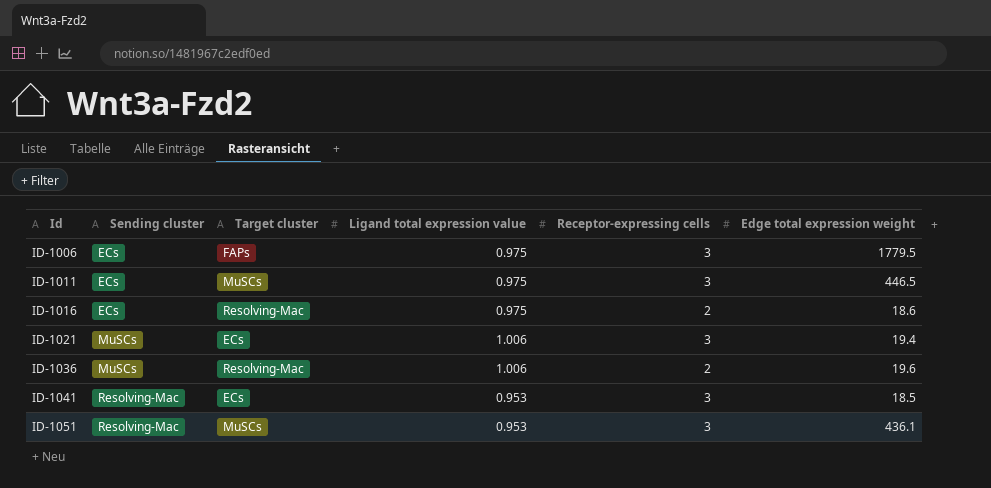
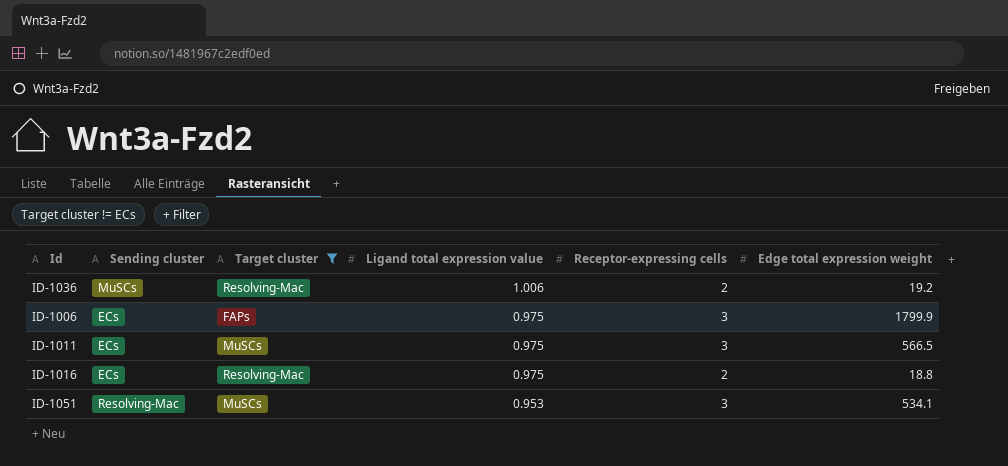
filter: none -> Target cluster != ECs
row order: Id ascending -> Ligand total expression value descending
ID-1036 | Edge total expression weight: 19.6 -> 19.2
ID-1006 | Edge total expression weight: 1779.5 -> 1799.9
ID-1011 | Edge total expression weight: 446.5 -> 566.5
ID-1016 | Edge total expression weight: 18.6 -> 18.8
ID-1051 | Edge total expression weight: 436.1 -> 534.1

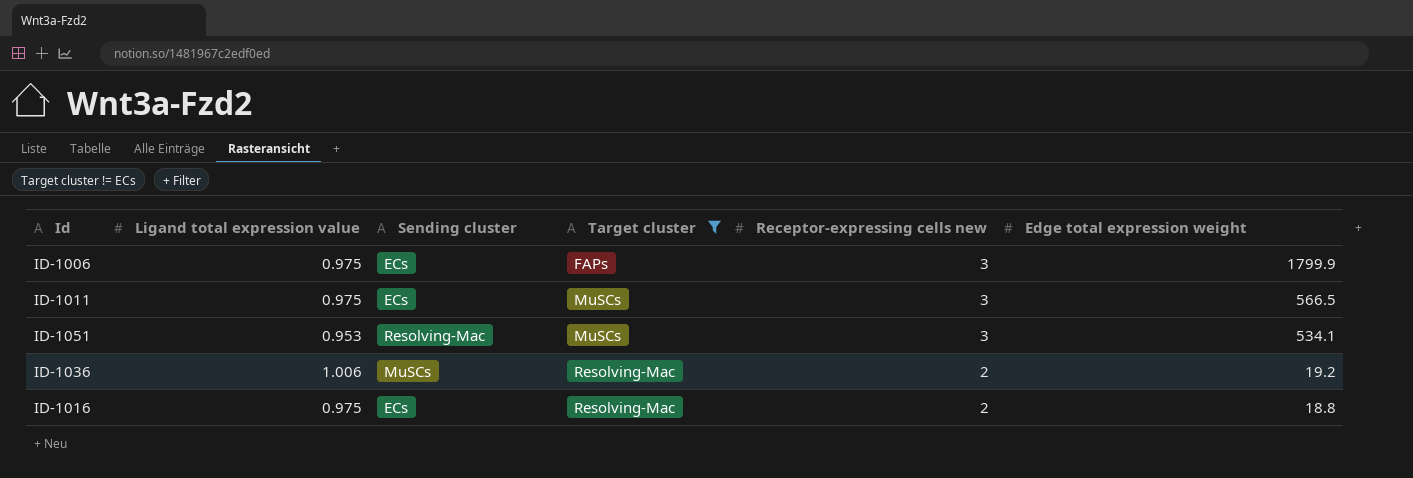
row order: Ligand total expression value descending -> Target cluster ascending
column Ligand total expression value | position: 4 -> 2
column name: Receptor-expressing cells -> Receptor-expressing cells new

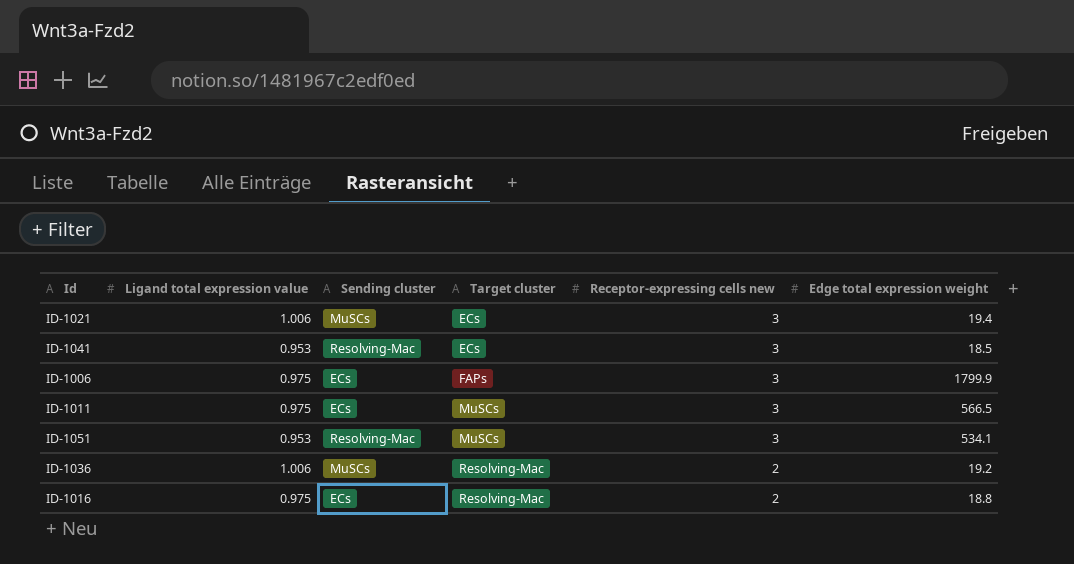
filter: Target cluster != ECs -> none

